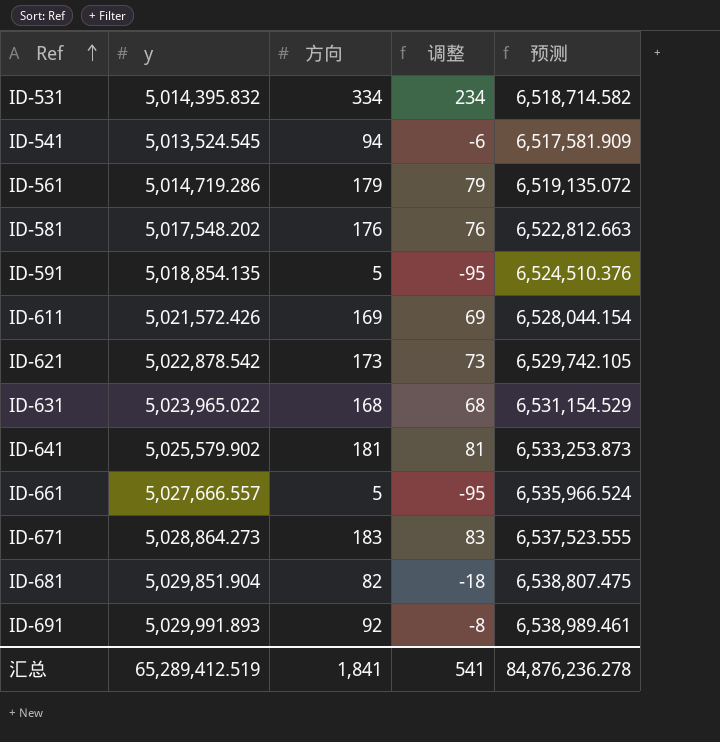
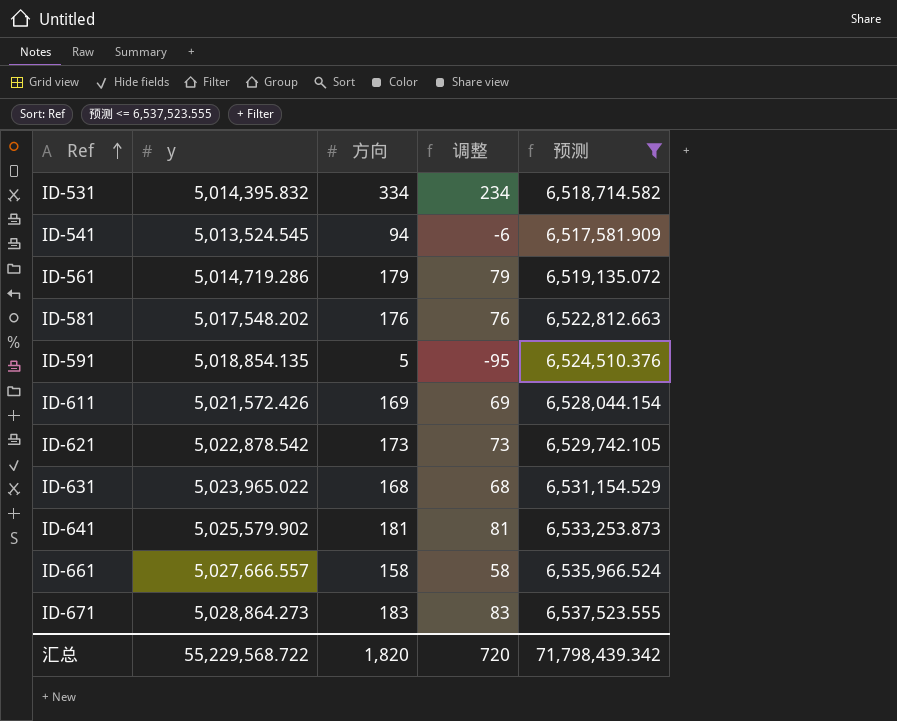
filter: none -> 预测 <= 6,537,523.555
ID-661 | 方向: 5 -> 158
ID-661 | 调整: -95 -> 58
汇总 | y: 65,289,412.519 -> 55,229,568.722
汇总 | 方向: 1,841 -> 1,820
汇总 | 调整: 541 -> 720
汇总 | 预测: 84,876,236.278 -> 71,798,439.342

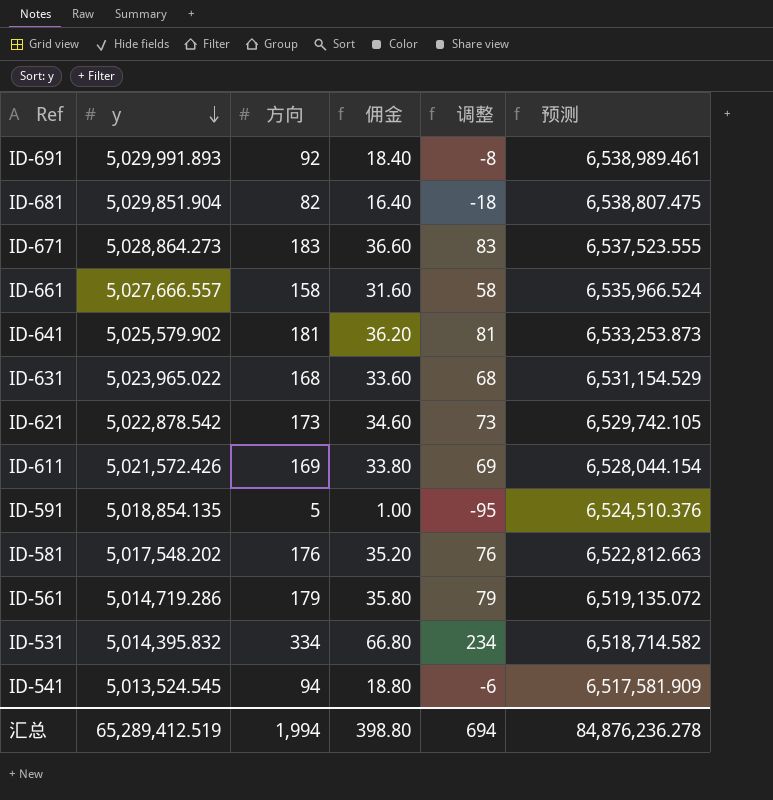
filter: 预测 <= 6,537,523.555 -> none
row order: Ref ascending -> y descending
column 佣金 | formula: none -> [方向] * 0.2
汇总 | y: 55,229,568.722 -> 65,289,412.519
汇总 | 方向: 1,820 -> 1,994
汇总 | 调整: 720 -> 694
汇总 | 预测: 71,798,439.342 -> 84,876,236.278

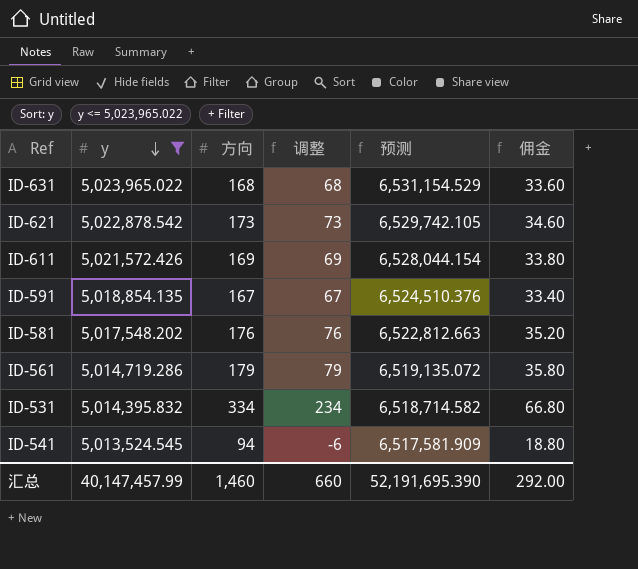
filter: none -> y <= 5,023,965.022
column 佣金 | position: 4 -> 6
ID-591 | 方向: 5 -> 167
ID-591 | 调整: -95 -> 67
ID-591 | 佣金: 1.00 -> 33.40
汇总 | y: 65,289,412.519 -> 40,147,457.99
汇总 | 方向: 1,994 -> 1,460
汇总 | 调整: 694 -> 660
汇总 | 预测: 84,876,236.278 -> 52,191,695.390
汇总 | 佣金: 398.80 -> 292.00

